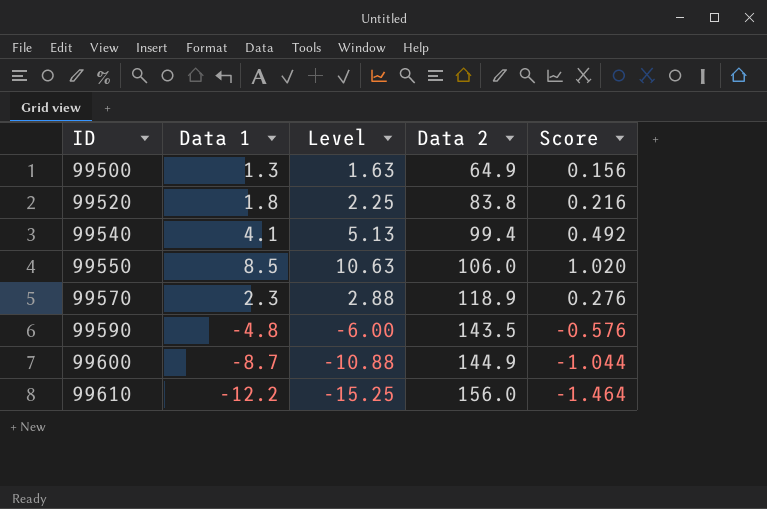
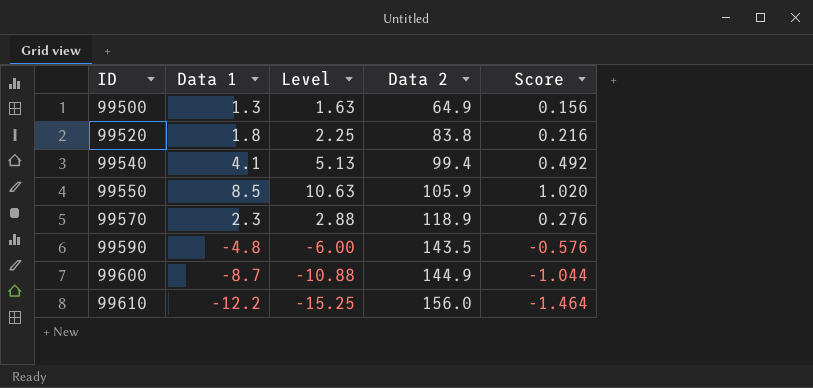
99550 | Data 2: 106.0 -> 105.9

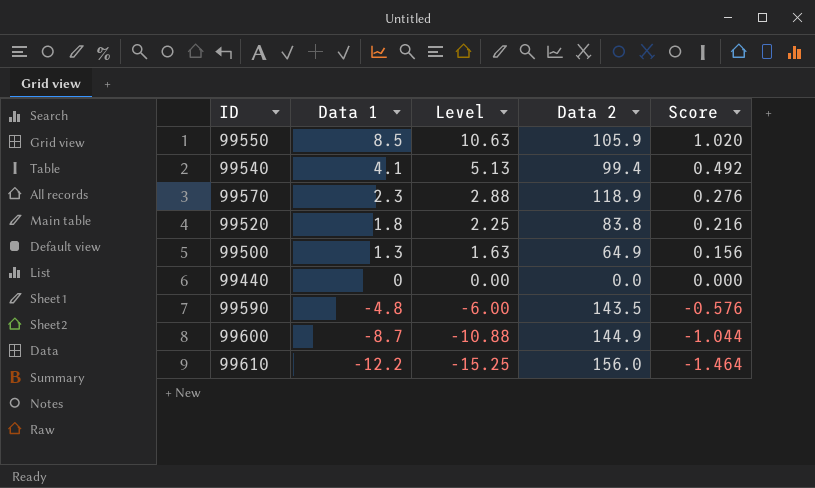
row order: ID ascending -> Data 1 descending
row 99440: none -> 0 | 0.00 | 0.0 | 0.000

